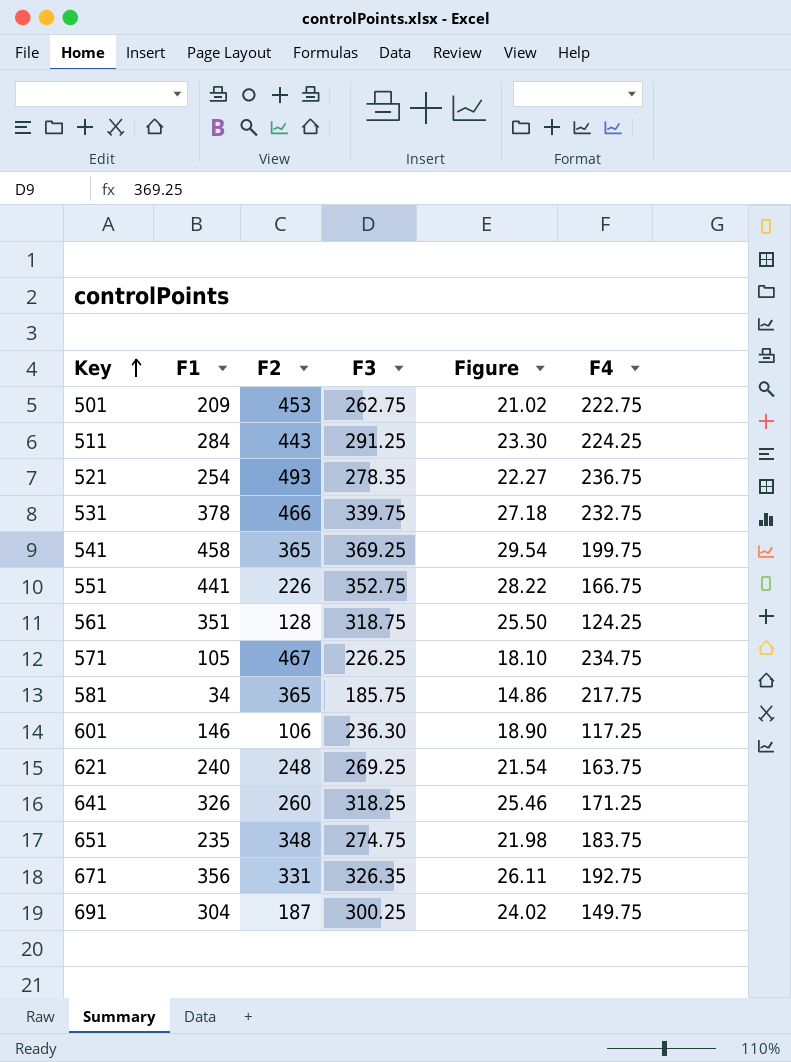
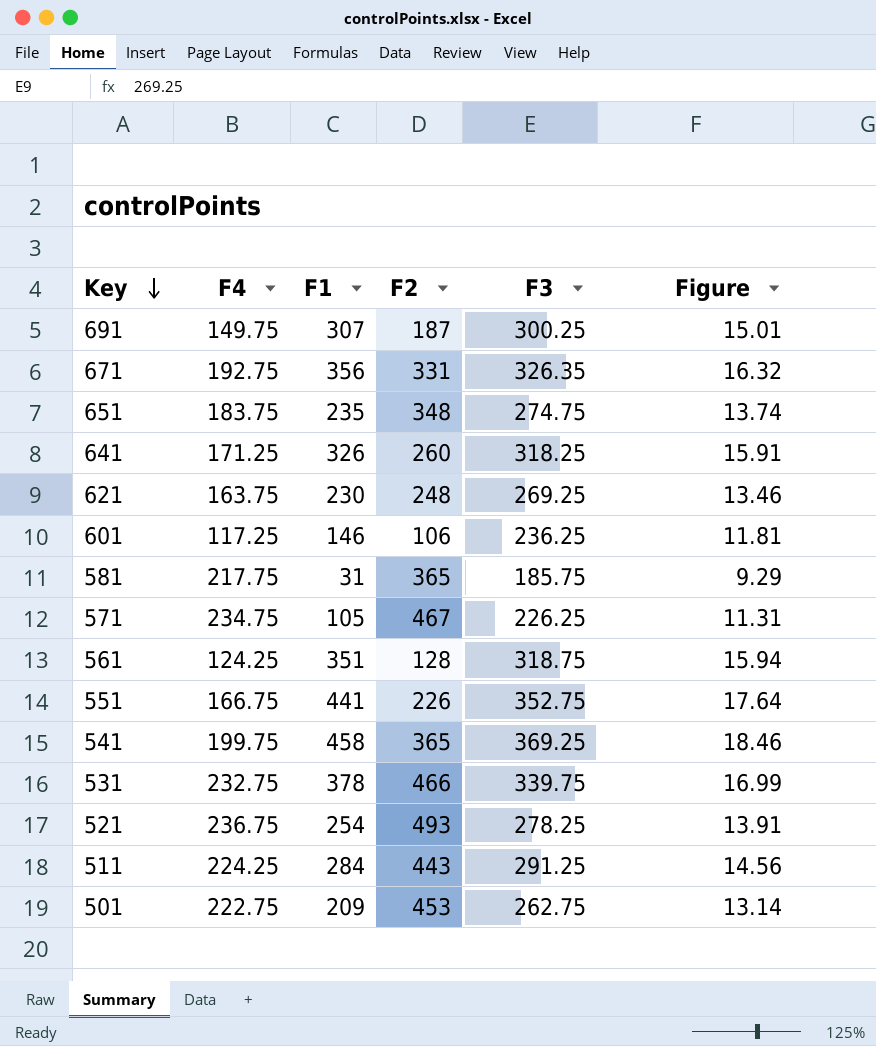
row order: Key ascending -> Key descending
column F4 | position: 6 -> 2
column Figure | formula: [F3] * 0.08 -> [F3] * 0.05
691 | F1: 304 -> 307
621 | F1: 240 -> 230
601 | F3: 236.30 -> 236.25
581 | F1: 34 -> 31
521 | F3: 278.35 -> 278.25

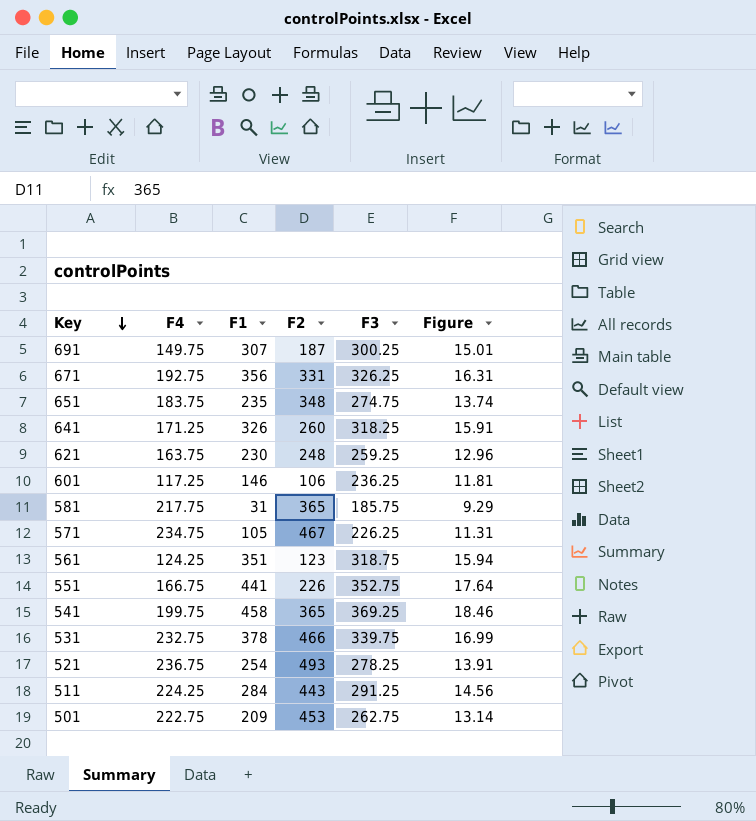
671 | F3: 326.35 -> 326.25
671 | Figure: 16.32 -> 16.31
621 | F3: 269.25 -> 259.25
621 | Figure: 13.46 -> 12.96
561 | F2: 128 -> 123

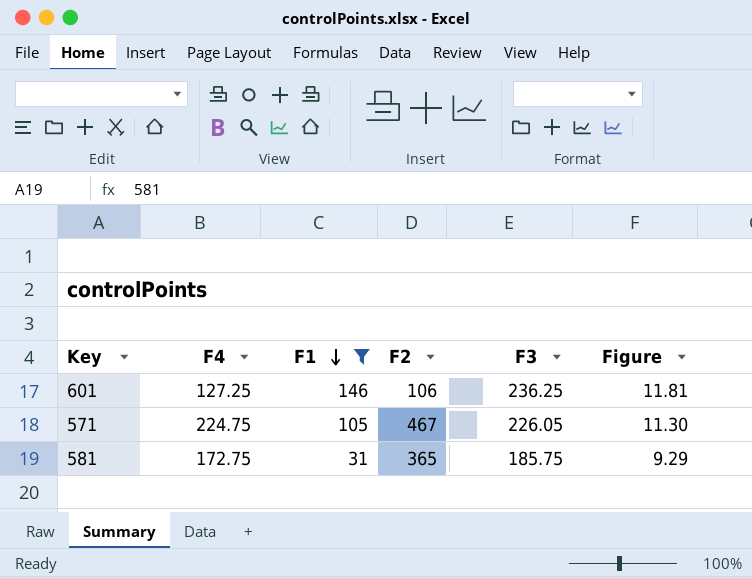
filter: none -> F1 <= 146
row order: Key descending -> F1 descending
601 | F4: 117.25 -> 127.25
571 | F4: 234.75 -> 224.75
571 | F3: 226.25 -> 226.05
571 | Figure: 11.31 -> 11.30
581 | F4: 217.75 -> 172.75

